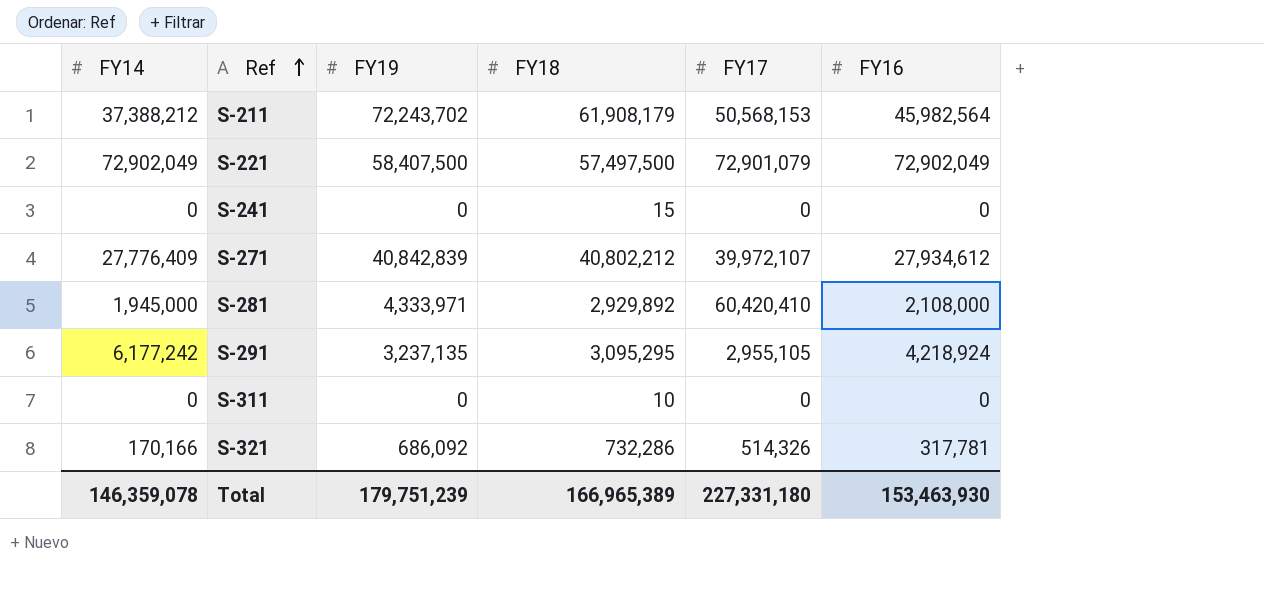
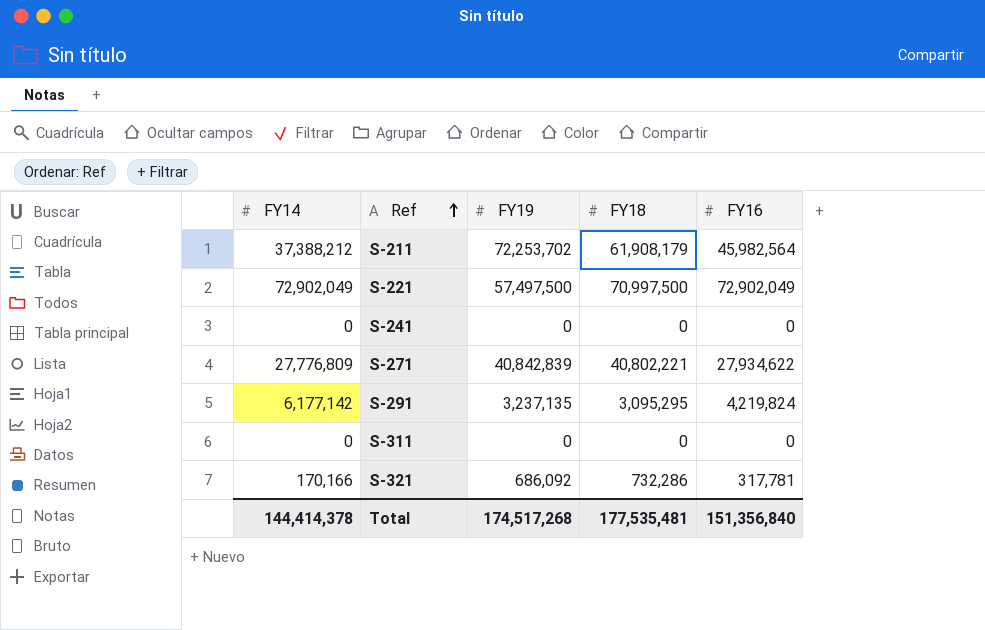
column FY17 | position: 5 -> none
row S-281: 1,945,000 | 4,333,971 | 2,929,892 | 60,420,410 | 2,108,000 -> none
S-211 | FY19: 72,243,702 -> 72,253,702
S-221 | FY19: 58,407,500 -> 57,497,500
S-221 | FY18: 57,497,500 -> 70,997,500
S-241 | FY18: 15 -> 0
S-271 | FY14: 27,776,409 -> 27,776,809
S-271 | FY18: 40,802,212 -> 40,802,221
S-271 | FY16: 27,934,612 -> 27,934,622
S-291 | FY14: 6,177,242 -> 6,177,142
S-291 | FY16: 4,218,924 -> 4,219,824
S-311 | FY18: 10 -> 0
Total | FY14: 146,359,078 -> 144,414,378
Total | FY19: 179,751,239 -> 174,517,268
Total | FY18: 166,965,389 -> 177,535,481
Total | FY16: 153,463,930 -> 151,356,840

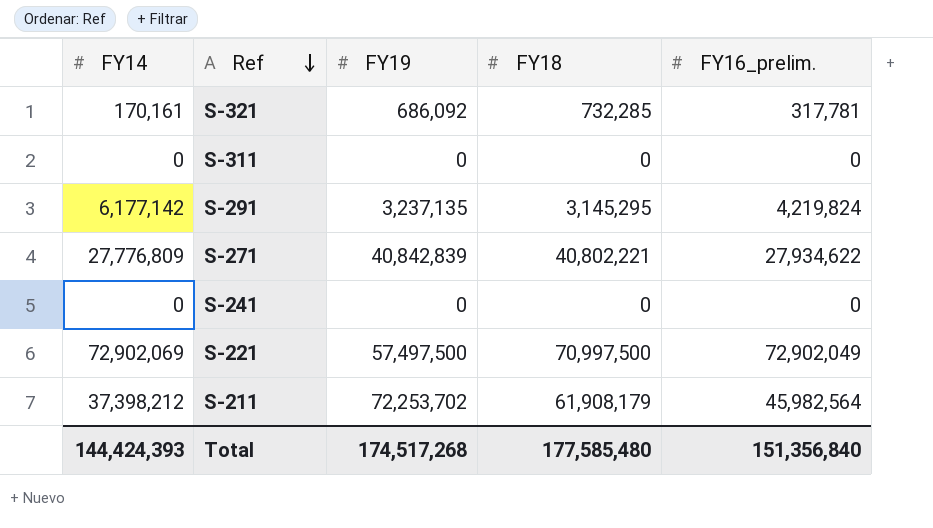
row order: Ref ascending -> Ref descending
column name: FY16 -> FY16_prelim.
S-321 | FY14: 170,166 -> 170,161
S-321 | FY18: 732,286 -> 732,285
S-291 | FY18: 3,095,295 -> 3,145,295
S-221 | FY14: 72,902,049 -> 72,902,069
S-211 | FY14: 37,388,212 -> 37,398,212
Total | FY14: 144,414,378 -> 144,424,393
Total | FY18: 177,535,481 -> 177,585,480

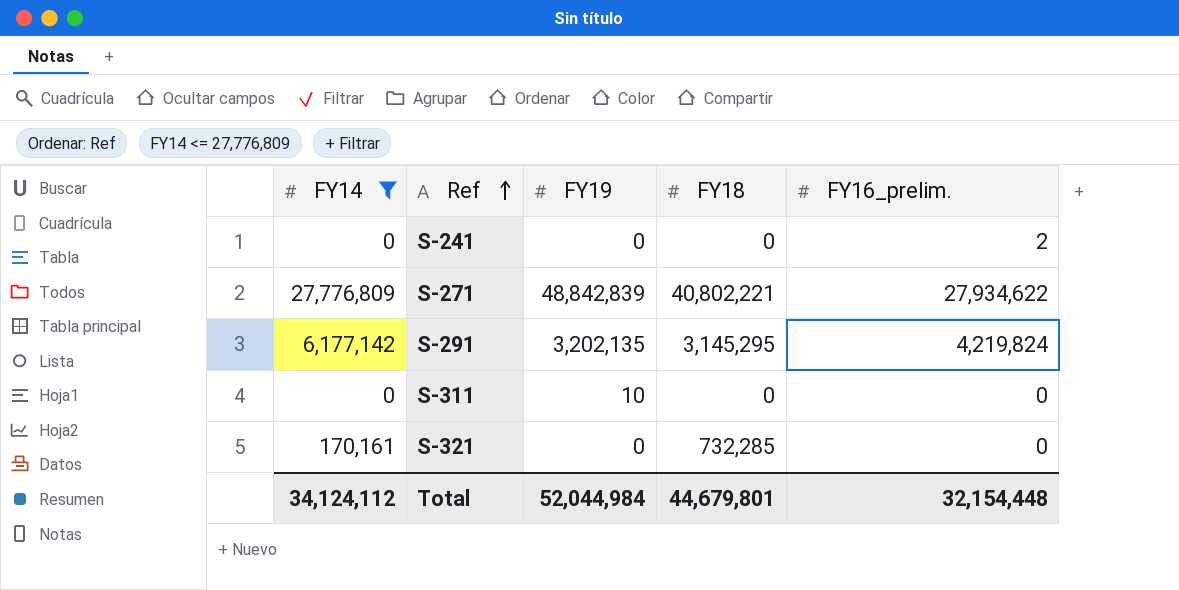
filter: none -> FY14 <= 27,776,809
row order: Ref descending -> Ref ascending
S-241 | FY16_prelim.: 0 -> 2
S-271 | FY19: 40,842,839 -> 48,842,839
S-291 | FY19: 3,237,135 -> 3,202,135
S-311 | FY19: 0 -> 10
S-321 | FY19: 686,092 -> 0
S-321 | FY16_prelim.: 317,781 -> 0
Total | FY14: 144,424,393 -> 34,124,112
Total | FY19: 174,517,268 -> 52,044,984
Total | FY18: 177,585,480 -> 44,679,801
Total | FY16_prelim.: 151,356,840 -> 32,154,448

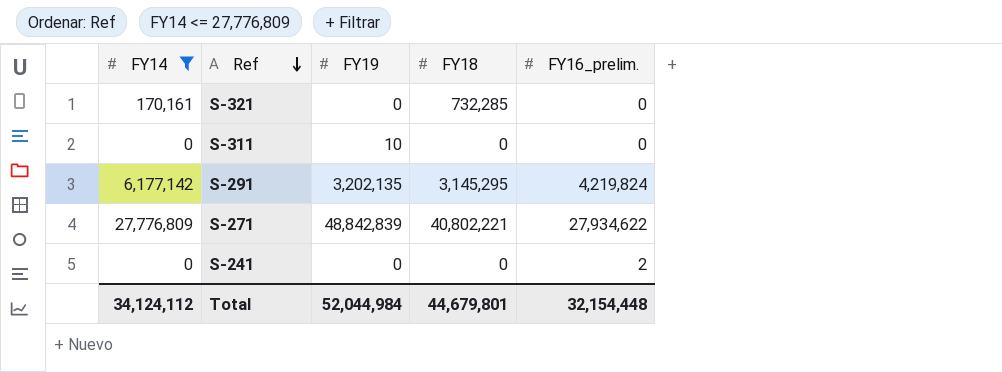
row order: Ref ascending -> Ref descending

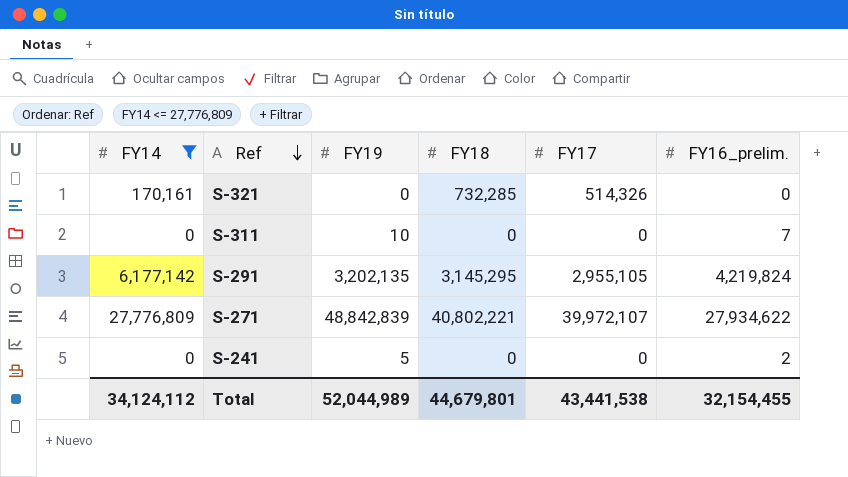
column FY17 | position: none -> 5
S-311 | FY16_prelim.: 0 -> 7
S-241 | FY19: 0 -> 5
Total | FY19: 52,044,984 -> 52,044,989
Total | FY16_prelim.: 32,154,448 -> 32,154,455

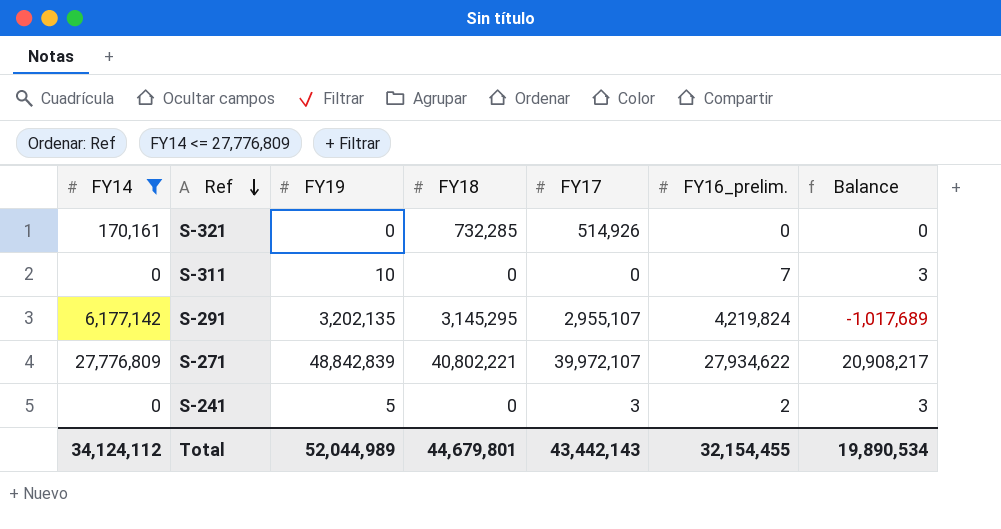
column Balance | formula: none -> [FY19] - [FY16_prelim.]
S-321 | FY17: 514,326 -> 514,926
S-291 | FY17: 2,955,105 -> 2,955,107
S-241 | FY17: 0 -> 3
Total | FY17: 43,441,538 -> 43,442,143

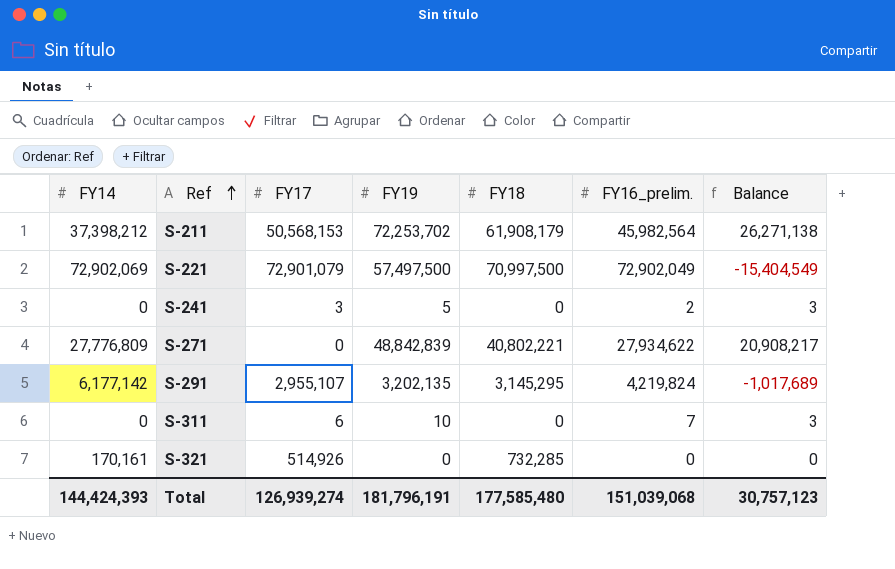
filter: FY14 <= 27,776,809 -> none
row order: Ref descending -> Ref ascending
column FY17 | position: 5 -> 3
S-271 | FY17: 39,972,107 -> 0
S-311 | FY17: 0 -> 6
Total | FY14: 34,124,112 -> 144,424,393
Total | FY17: 43,442,143 -> 126,939,274
Total | FY19: 52,044,989 -> 181,796,191
Total | FY18: 44,679,801 -> 177,585,480
Total | FY16_prelim.: 32,154,455 -> 151,039,068
Total | Balance: 19,890,534 -> 30,757,123

